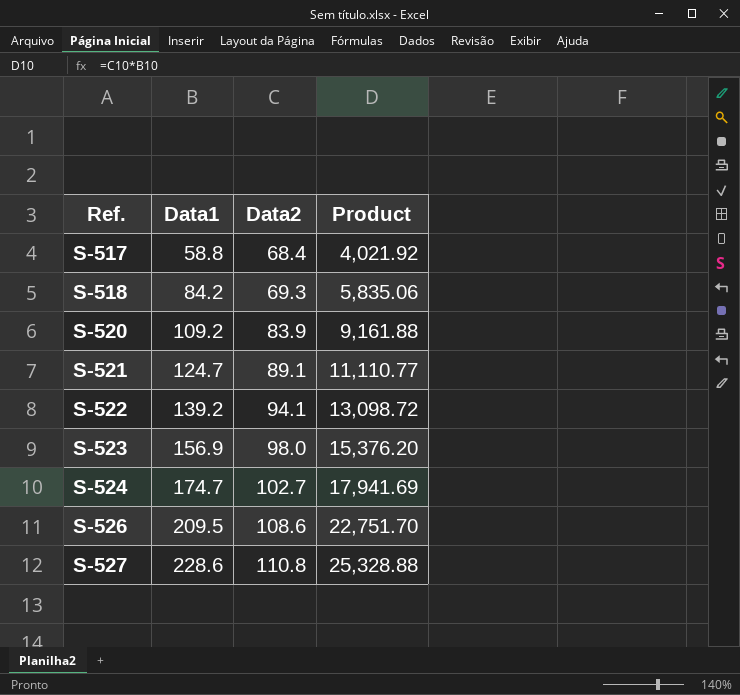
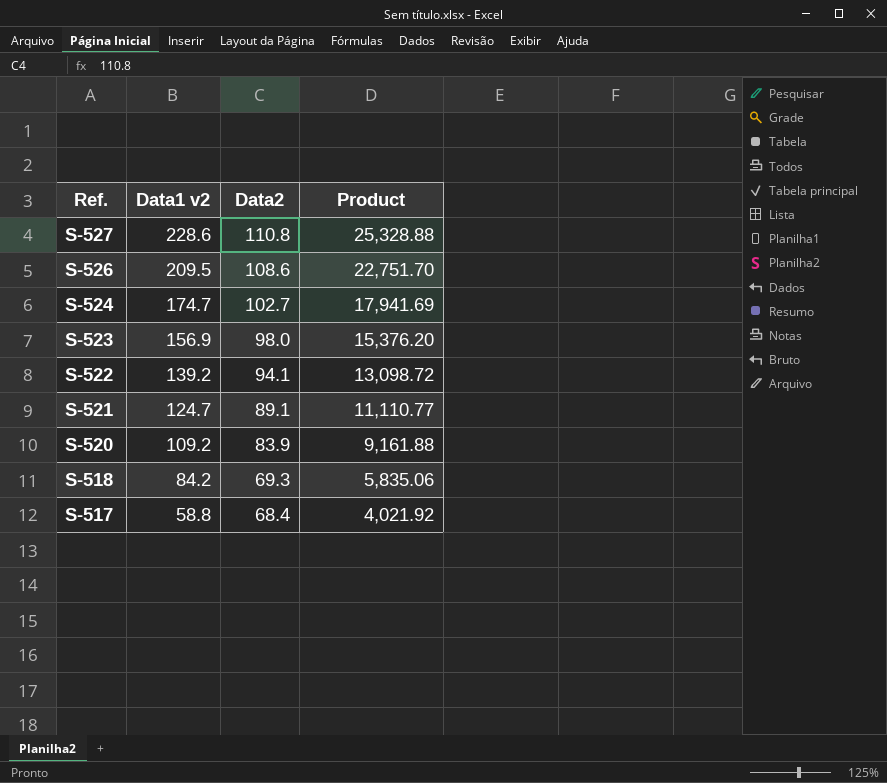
row order: Ref. ascending -> Ref. descending
column name: Data1 -> Data1 v2

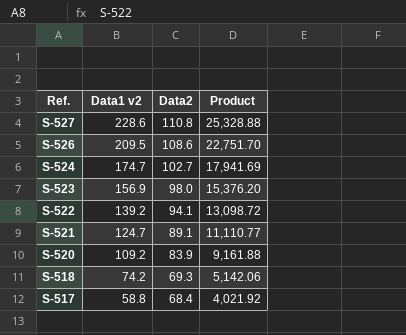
S-518 | Data1 v2: 84.2 -> 74.2
S-518 | Product: 5,835.06 -> 5,142.06

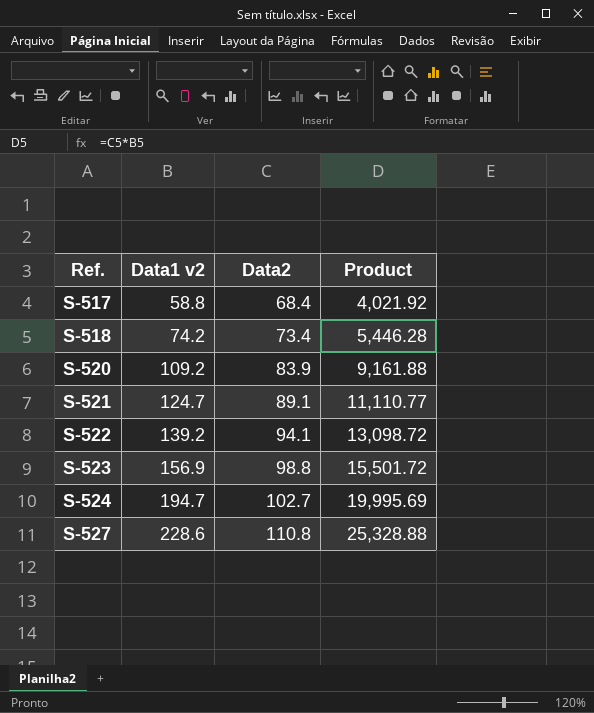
row order: Ref. descending -> Ref. ascending
row S-526: 209.5 | 108.6 | 22,751.70 -> none
S-518 | Data2: 69.3 -> 73.4
S-518 | Product: 5,142.06 -> 5,446.28
S-523 | Data2: 98.0 -> 98.8
S-523 | Product: 15,376.20 -> 15,501.72
S-524 | Data1 v2: 174.7 -> 194.7
S-524 | Product: 17,941.69 -> 19,995.69

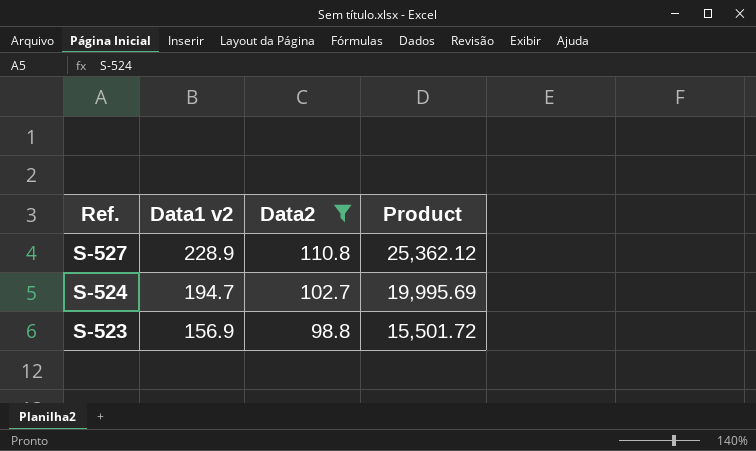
filter: none -> Data2 >= 98.8
row order: Ref. ascending -> Ref. descending
S-527 | Data1 v2: 228.6 -> 228.9
S-527 | Product: 25,328.88 -> 25,362.12

